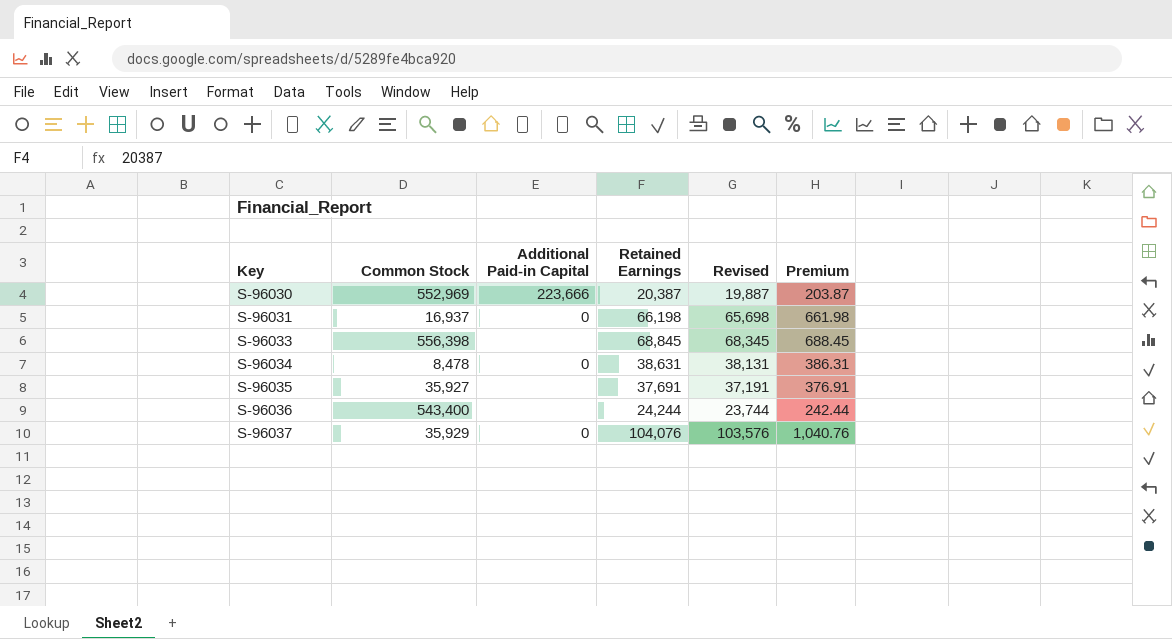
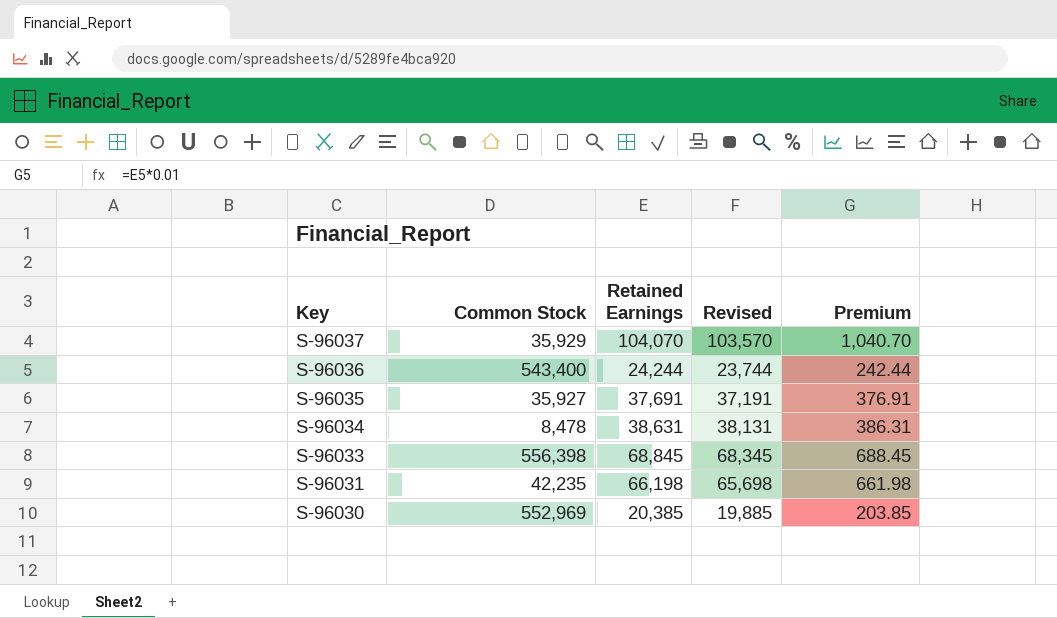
row order: Key ascending -> Key descending
column Additional Paid-in Capital | position: 3 -> none
S-96037 | Retained Earnings: 104,076 -> 104,070
S-96037 | Revised: 103,576 -> 103,570
S-96037 | Premium: 1,040.76 -> 1,040.70
S-96031 | Common Stock: 16,937 -> 42,235
S-96030 | Retained Earnings: 20,387 -> 20,385
S-96030 | Revised: 19,887 -> 19,885
S-96030 | Premium: 203.87 -> 203.85

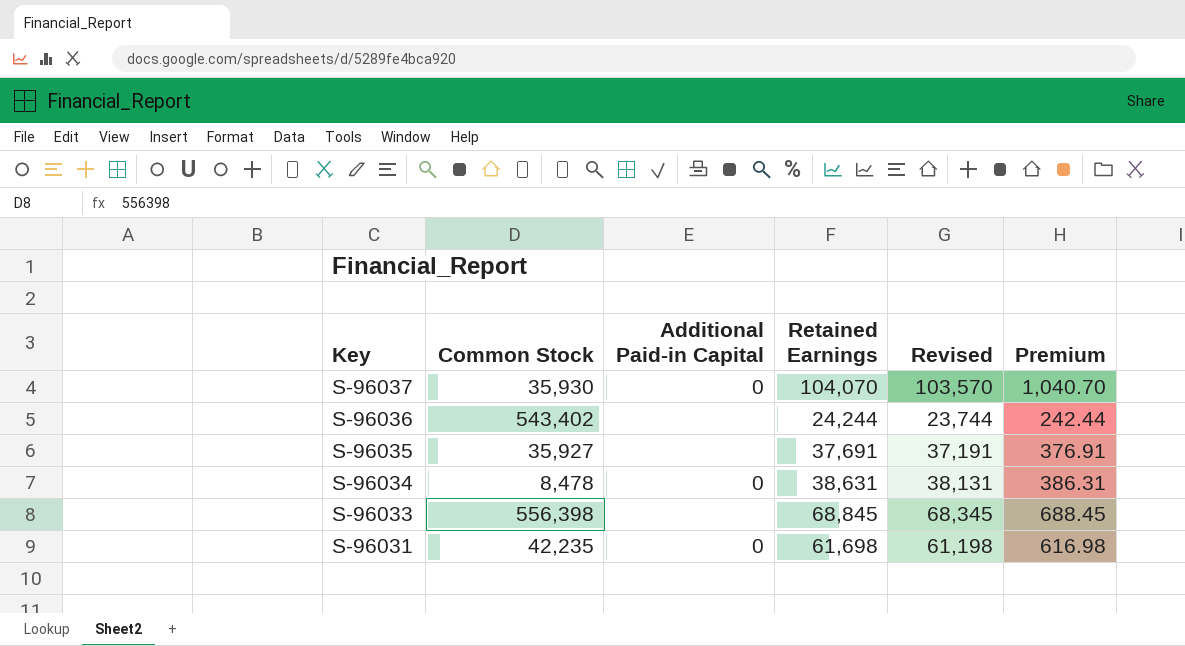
column Additional Paid-in Capital | position: none -> 3
row S-96030: 552,969 | 20,385 | 19,885 | 203.85 -> none
S-96037 | Common Stock: 35,929 -> 35,930
S-96036 | Common Stock: 543,400 -> 543,402
S-96031 | Retained Earnings: 66,198 -> 61,698
S-96031 | Revised: 65,698 -> 61,198
S-96031 | Premium: 661.98 -> 616.98

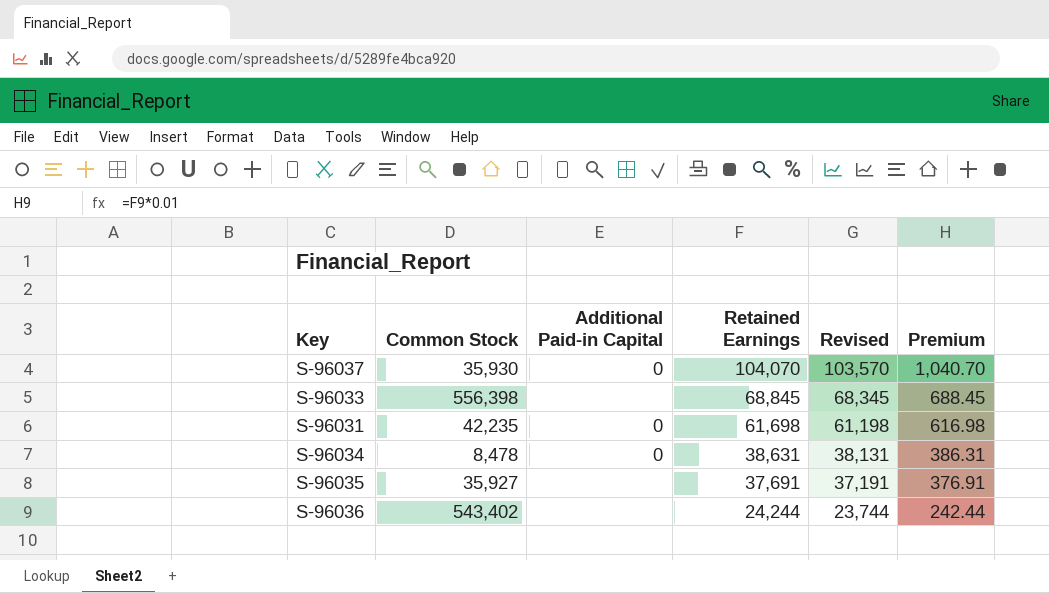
row order: Key descending -> Retained Earnings descending

